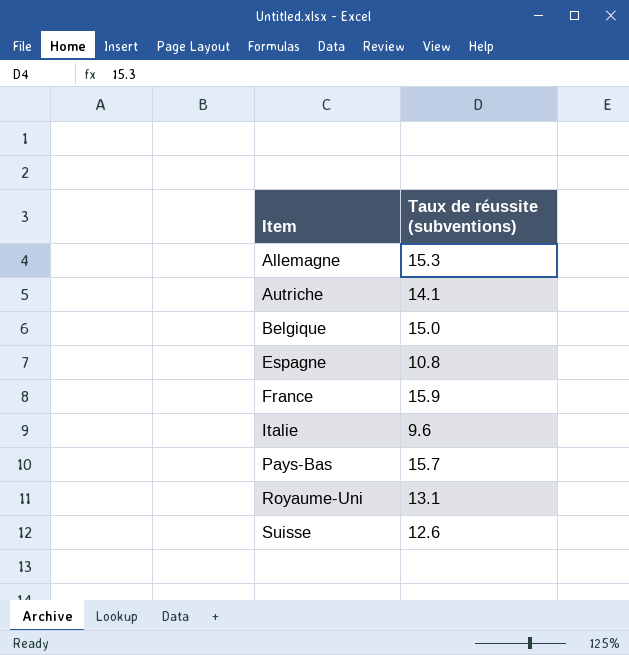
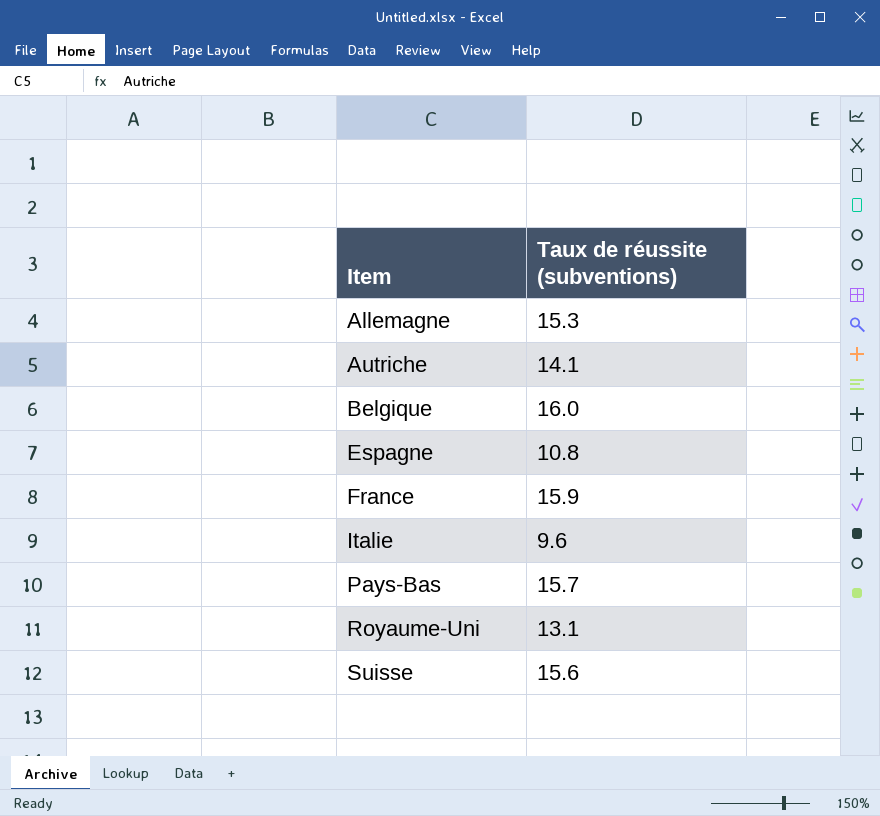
Belgique | Taux de réussite (subventions): 15.0 -> 16.0
Suisse | Taux de réussite (subventions): 12.6 -> 15.6

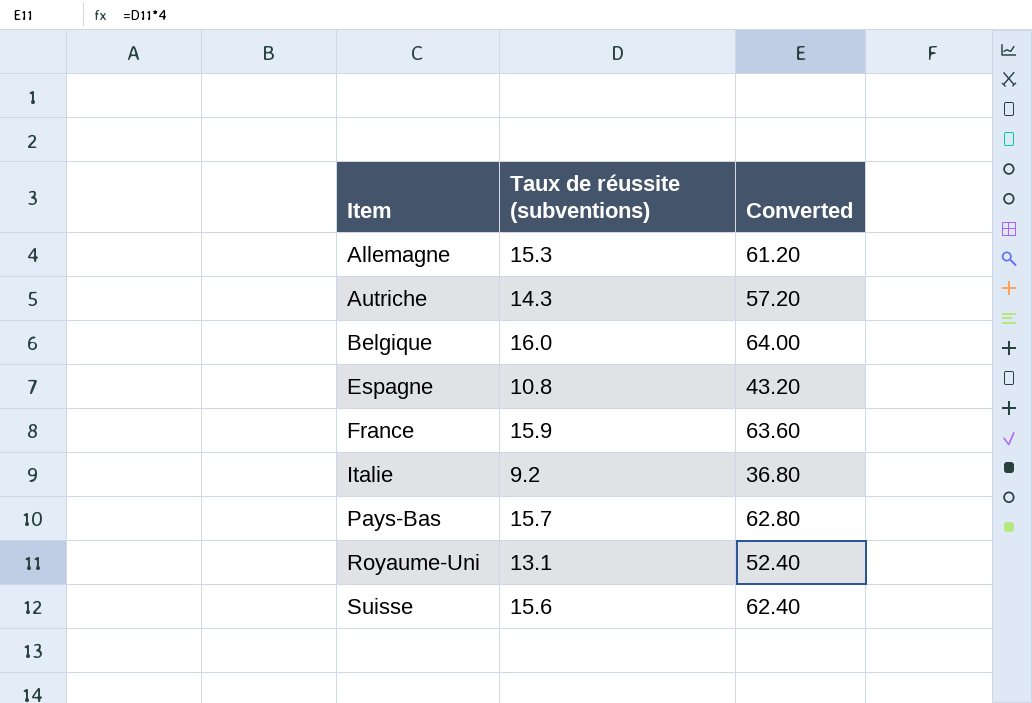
column Converted | formula: none -> [Taux de réussite (subventions)] * 4
Autriche | Taux de réussite (subventions): 14.1 -> 14.3
Italie | Taux de réussite (subventions): 9.6 -> 9.2

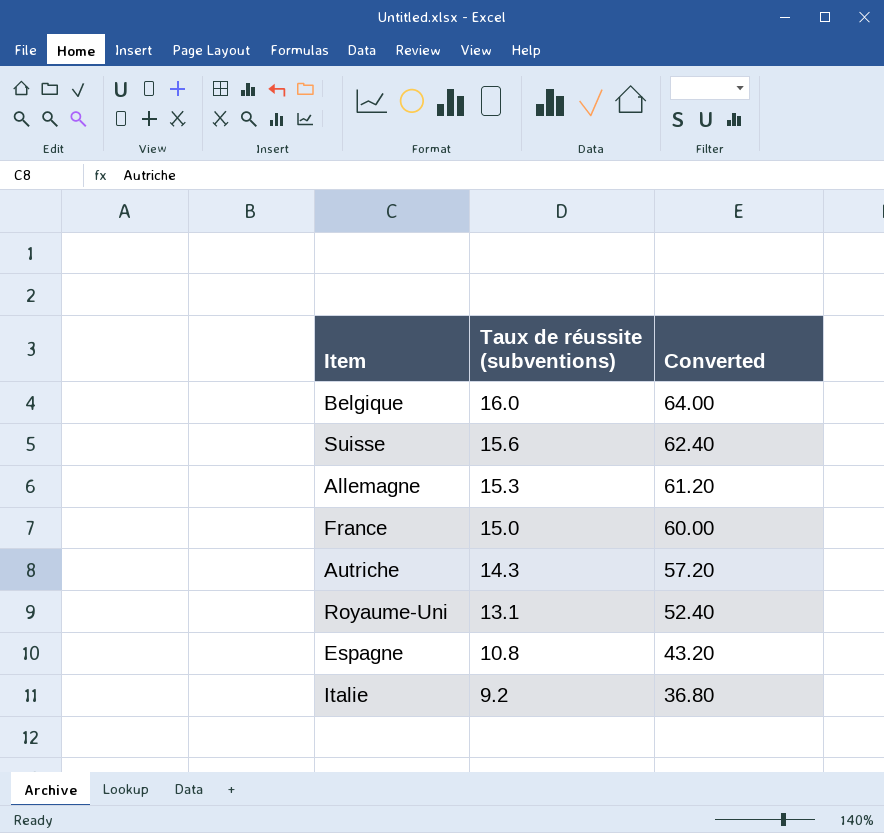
row order: Item ascending -> Taux de réussite (subventions) descending
row Pays-Bas: 15.7 | 62.80 -> none
France | Taux de réussite (subventions): 15.9 -> 15.0
France | Converted: 63.60 -> 60.00

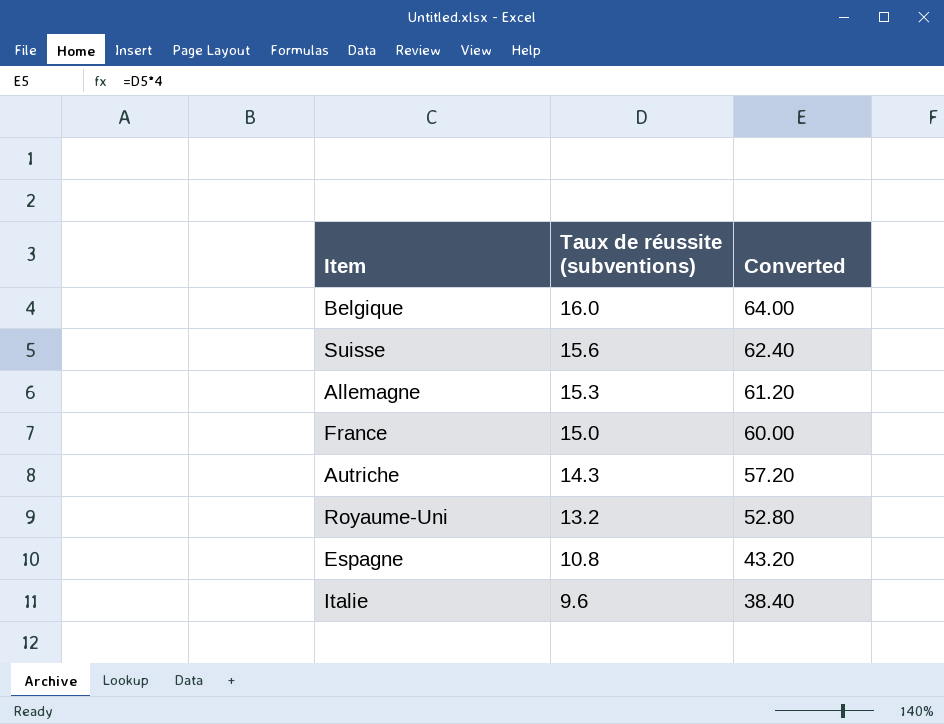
Royaume-Uni | Taux de réussite (subventions): 13.1 -> 13.2
Royaume-Uni | Converted: 52.40 -> 52.80
Italie | Taux de réussite (subventions): 9.2 -> 9.6
Italie | Converted: 36.80 -> 38.40

